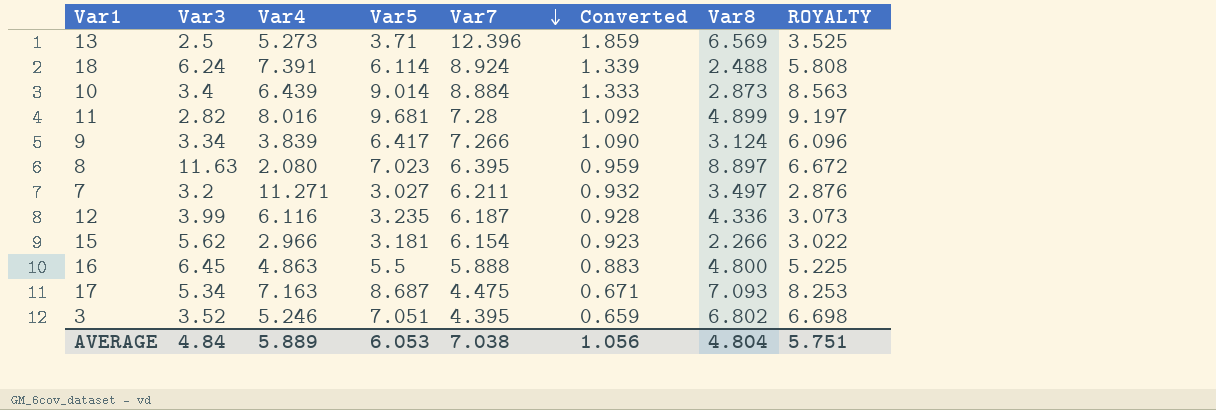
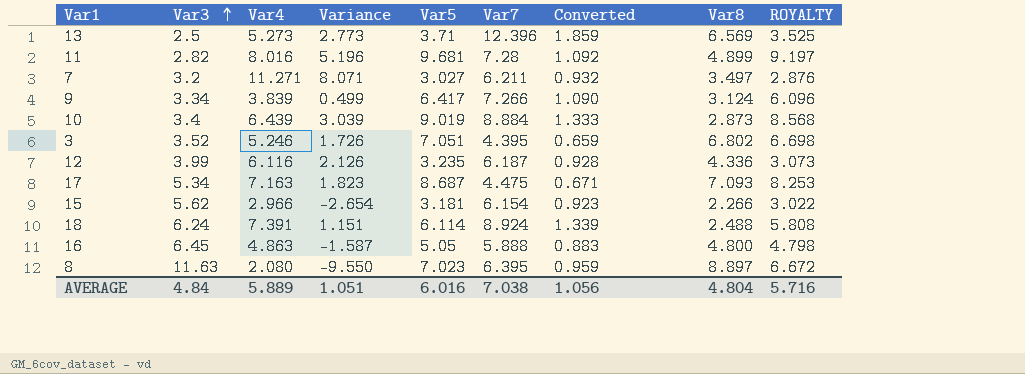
row order: Var7 descending -> Var3 ascending
column Variance | formula: none -> [Var4] - [Var3]
10 | Var5: 9.014 -> 9.019
10 | ROYALTY: 8.563 -> 8.568
16 | Var5: 5.5 -> 5.05
16 | ROYALTY: 5.225 -> 4.798
AVERAGE | Var5: 6.053 -> 6.016
AVERAGE | ROYALTY: 5.751 -> 5.716

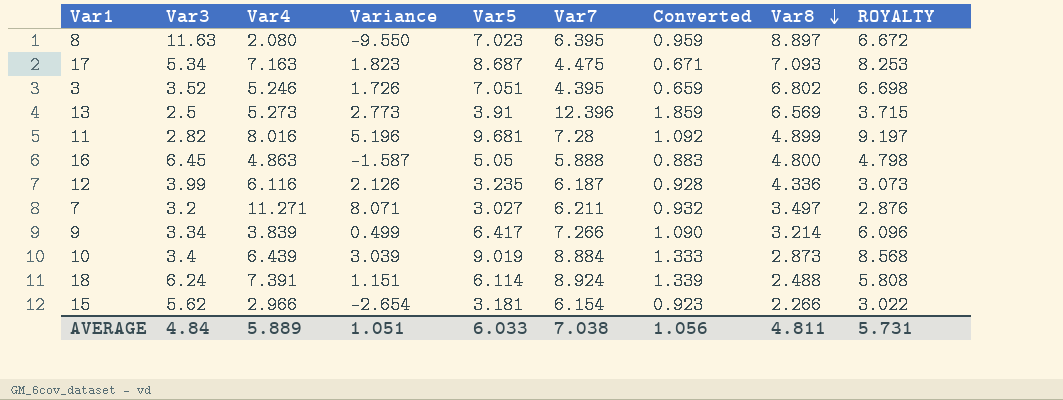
row order: Var3 ascending -> Var8 descending
13 | Var5: 3.71 -> 3.91
13 | ROYALTY: 3.525 -> 3.715
9 | Var8: 3.124 -> 3.214
AVERAGE | Var5: 6.016 -> 6.033
AVERAGE | Var8: 4.804 -> 4.811
AVERAGE | ROYALTY: 5.716 -> 5.731

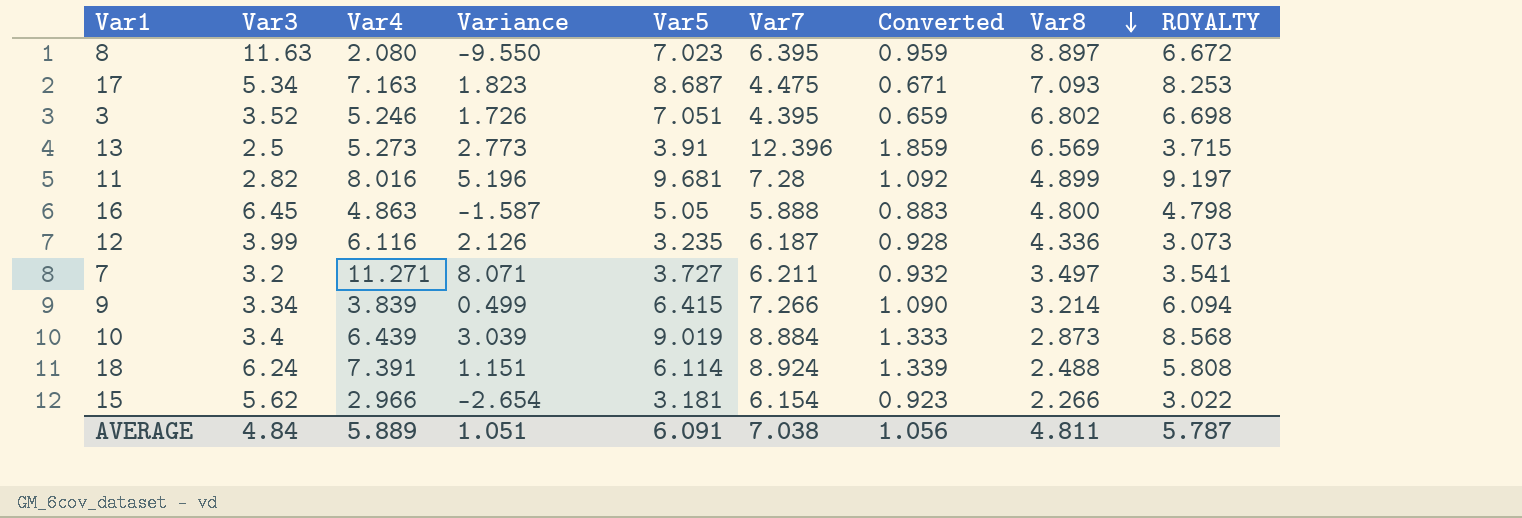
7 | Var5: 3.027 -> 3.727
7 | ROYALTY: 2.876 -> 3.541
9 | Var5: 6.417 -> 6.415
9 | ROYALTY: 6.096 -> 6.094
AVERAGE | Var5: 6.033 -> 6.091
AVERAGE | ROYALTY: 5.731 -> 5.787

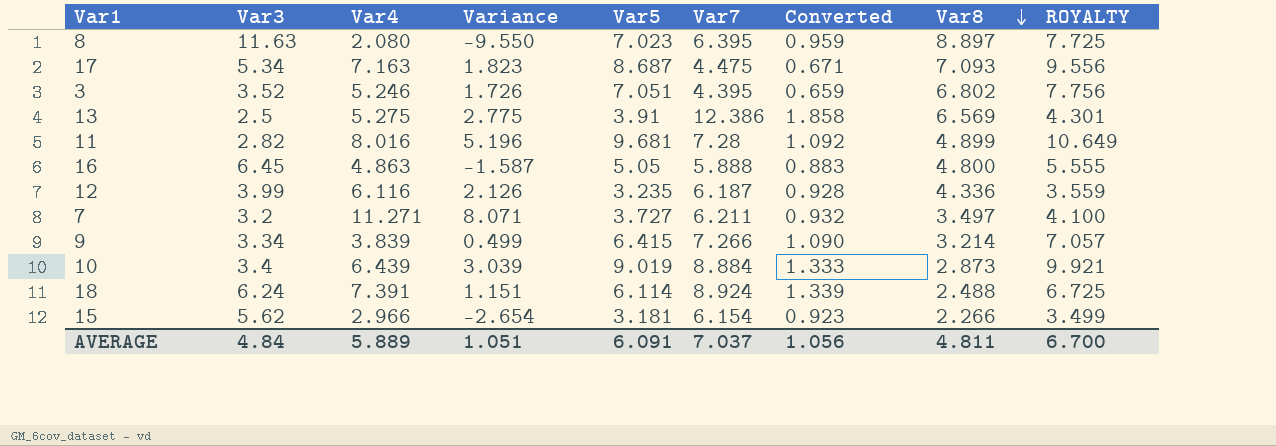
column ROYALTY | formula: [Var5] * 0.95 -> [Var5] * 1.1
13 | Var4: 5.273 -> 5.275
13 | Variance: 2.773 -> 2.775
13 | Var7: 12.396 -> 12.386
13 | Converted: 1.859 -> 1.858
AVERAGE | Var7: 7.038 -> 7.037
AVERAGE | ROYALTY: 5.787 -> 6.700

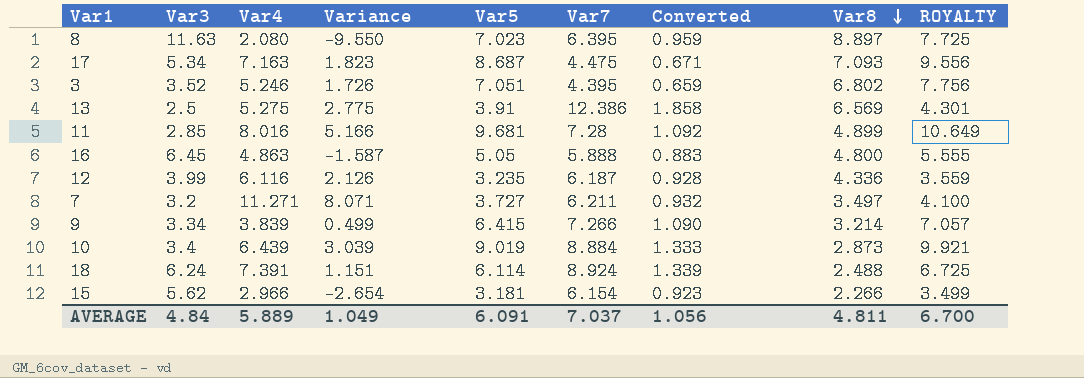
11 | Var3: 2.82 -> 2.85
11 | Variance: 5.196 -> 5.166
AVERAGE | Variance: 1.051 -> 1.049

